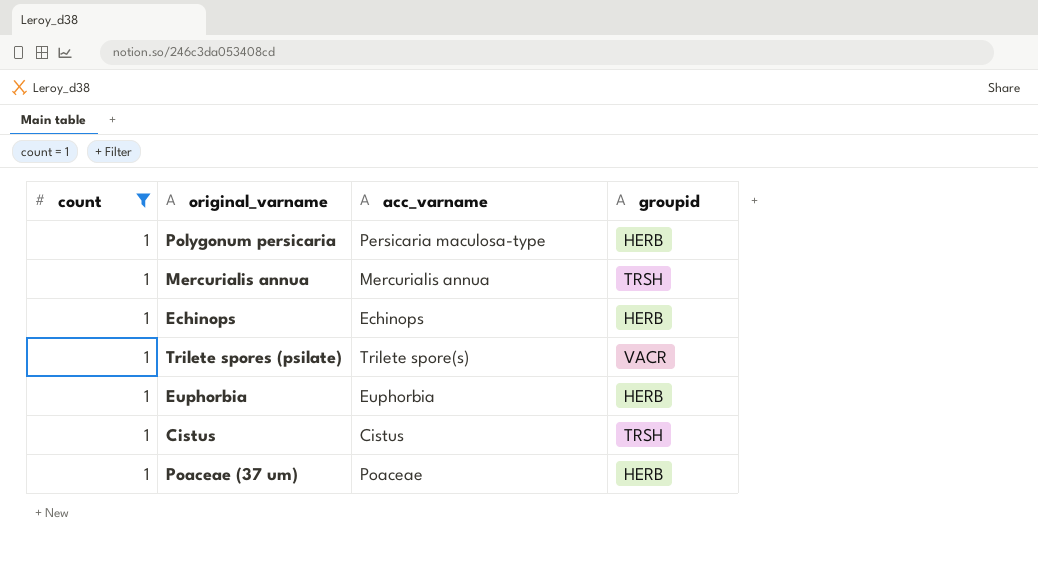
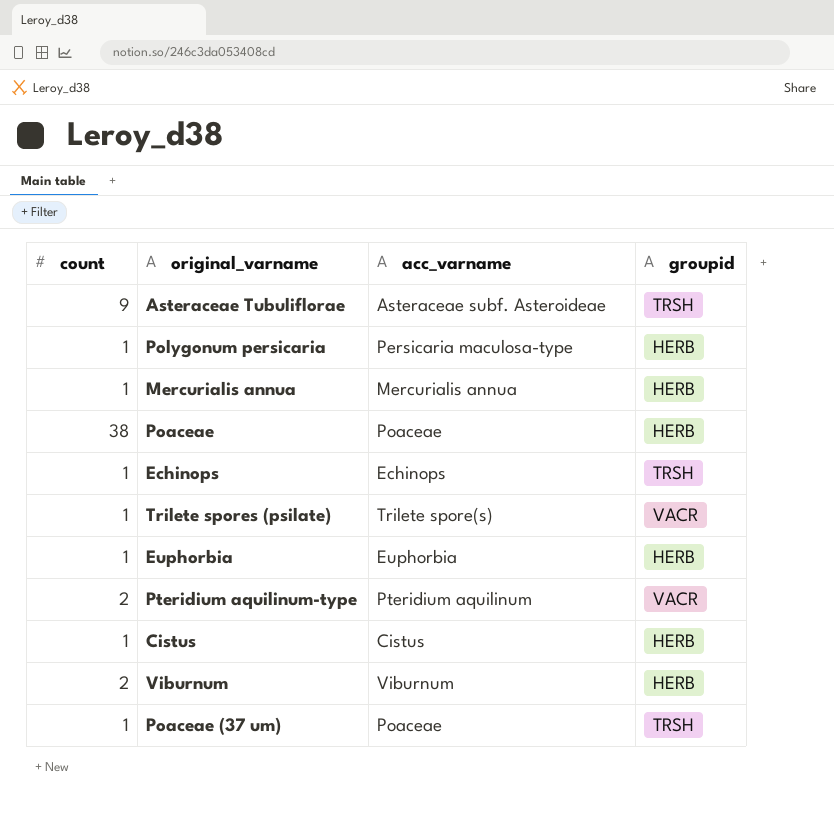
filter: count = 1 -> none
Mercurialis annua | groupid: TRSH -> HERB
Echinops | groupid: HERB -> TRSH
Cistus | groupid: TRSH -> HERB
Poaceae (37 um) | groupid: HERB -> TRSH

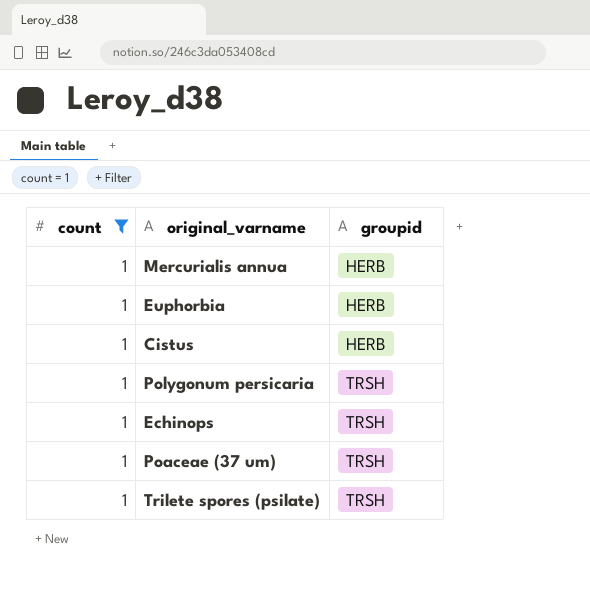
filter: none -> count = 1
row order: none -> groupid ascending
column acc_varname | position: 3 -> none
Polygonum persicaria | groupid: HERB -> TRSH
Trilete spores (psilate) | groupid: VACR -> TRSH

